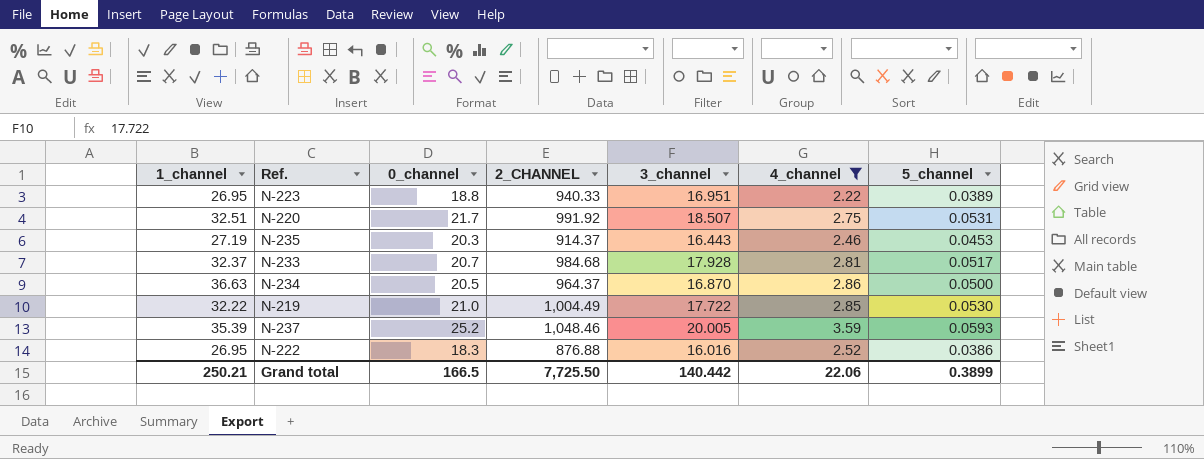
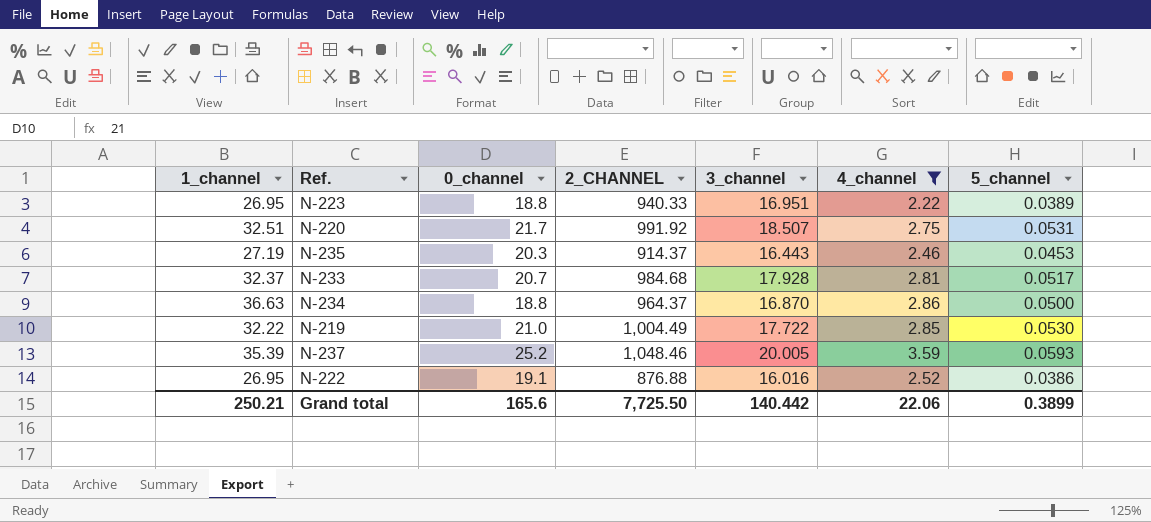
N-234 | 0_channel: 20.5 -> 18.8
N-222 | 0_channel: 18.3 -> 19.1
Grand total | 0_channel: 166.5 -> 165.6

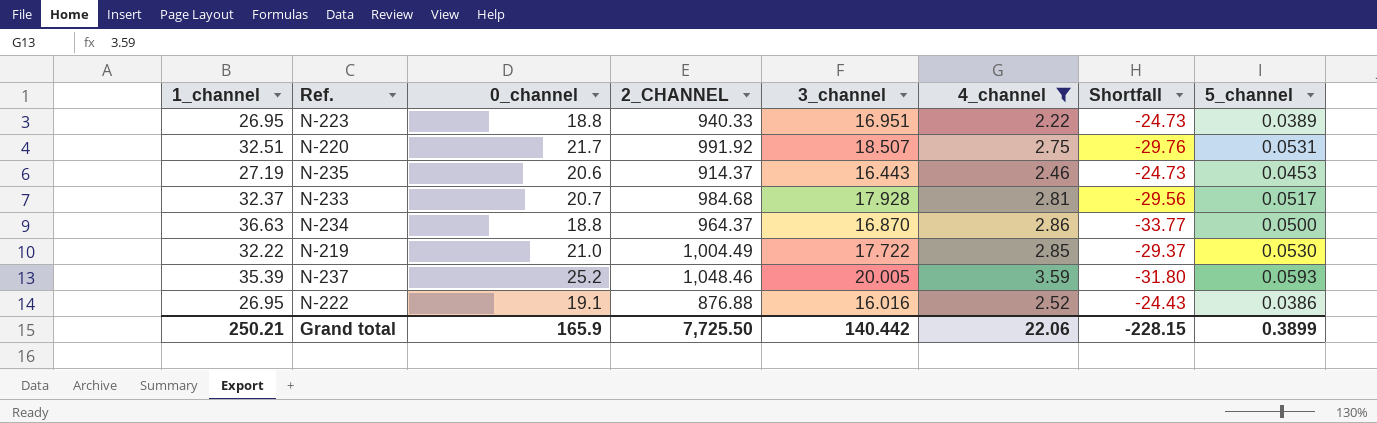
column Shortfall | formula: none -> [4_channel] - [1_channel]
N-235 | 0_channel: 20.3 -> 20.6
Grand total | 0_channel: 165.6 -> 165.9

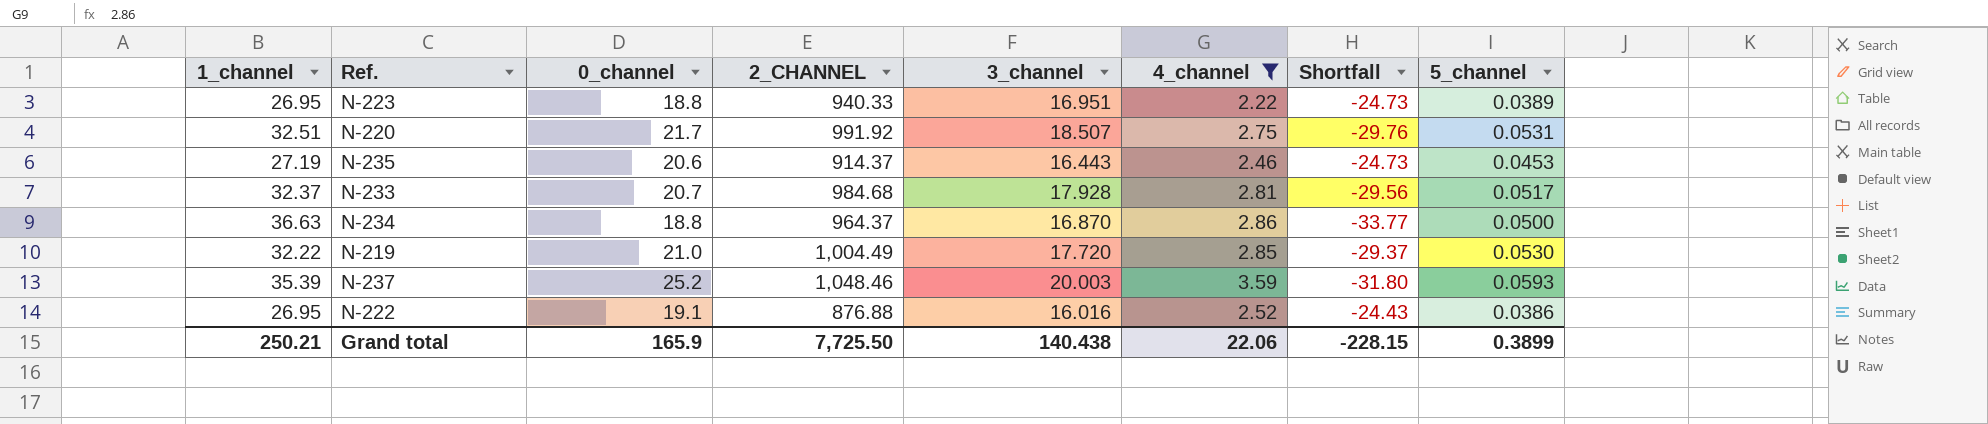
N-219 | 3_channel: 17.722 -> 17.720
N-237 | 3_channel: 20.005 -> 20.003
Grand total | 3_channel: 140.442 -> 140.438

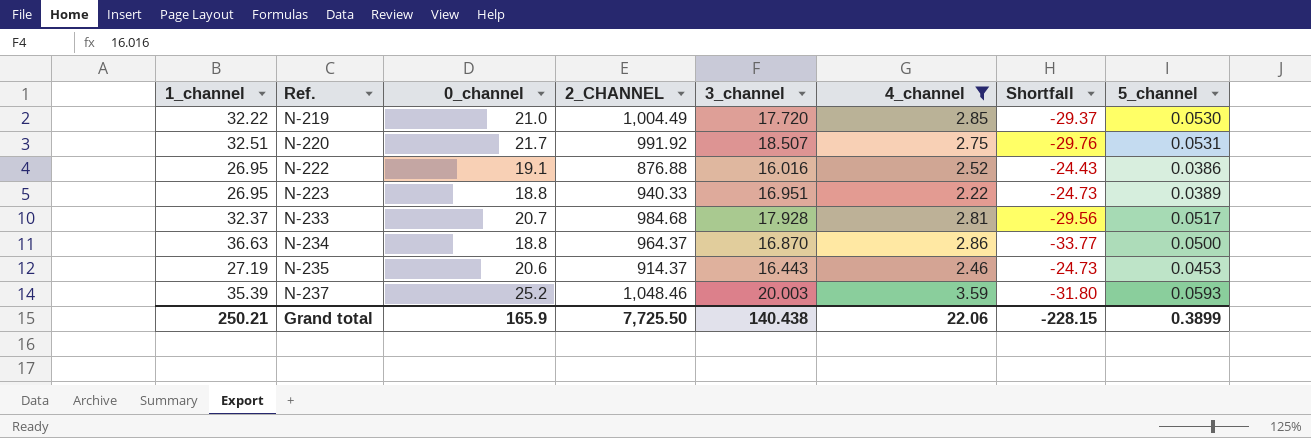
row order: none -> Ref. ascending

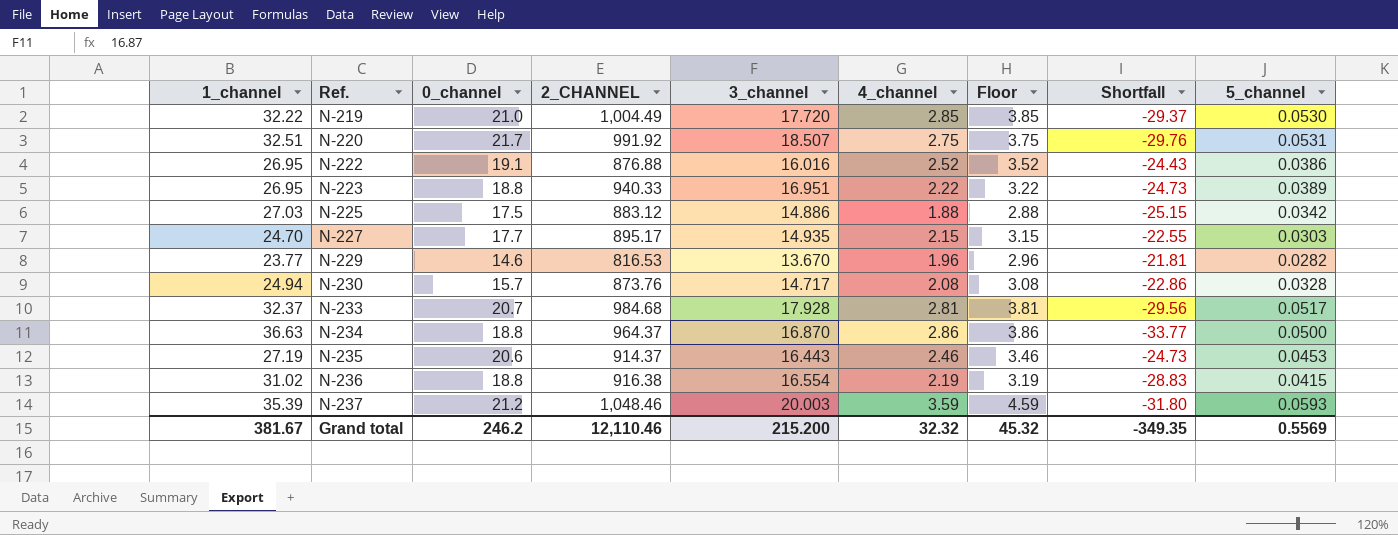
filter: 4_channel >= 2.22 -> none
column Floor | formula: none -> [4_channel] + 1
N-237 | 0_channel: 25.2 -> 21.2
Grand total | 1_channel: 250.21 -> 381.67
Grand total | 0_channel: 165.9 -> 246.2
Grand total | 2_CHANNEL: 7,725.50 -> 12,110.46
Grand total | 3_channel: 140.438 -> 215.200
Grand total | 4_channel: 22.06 -> 32.32
Grand total | Shortfall: -228.15 -> -349.35
Grand total | 5_channel: 0.3899 -> 0.5569

